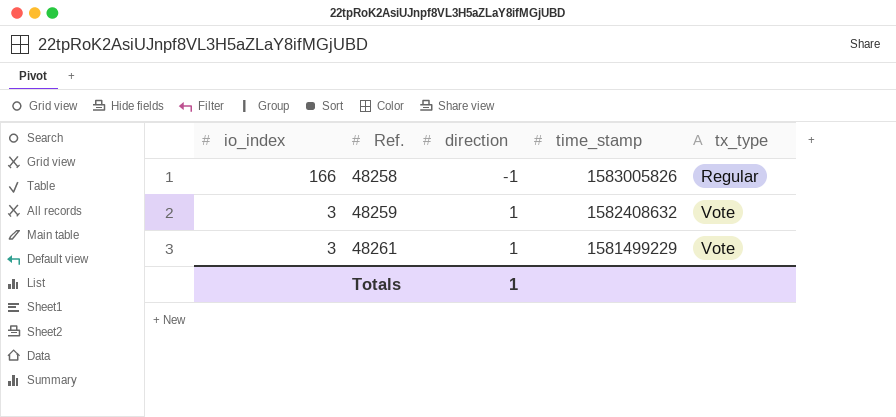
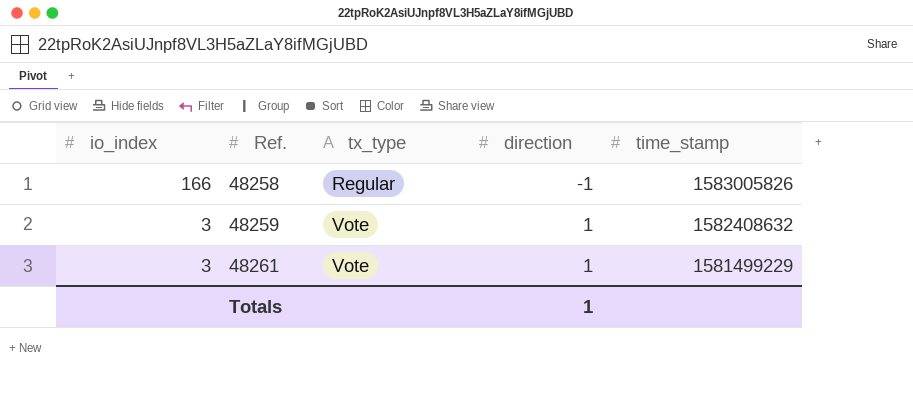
column tx_type | position: 5 -> 3

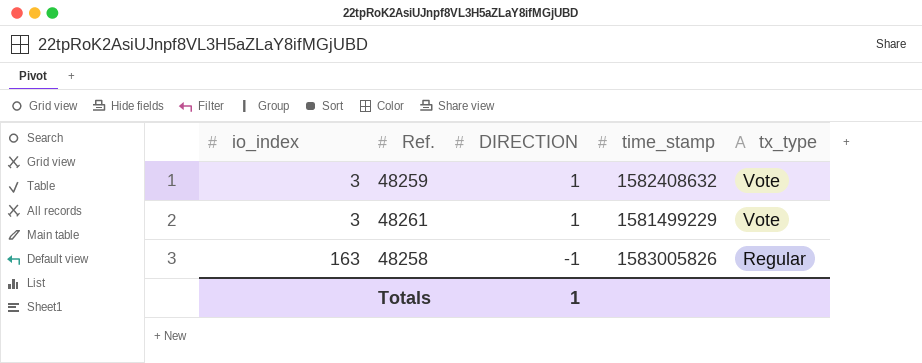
row order: io_index descending -> io_index ascending
column name: direction -> DIRECTION
column tx_type | position: 3 -> 5
48258 | io_index: 166 -> 163

